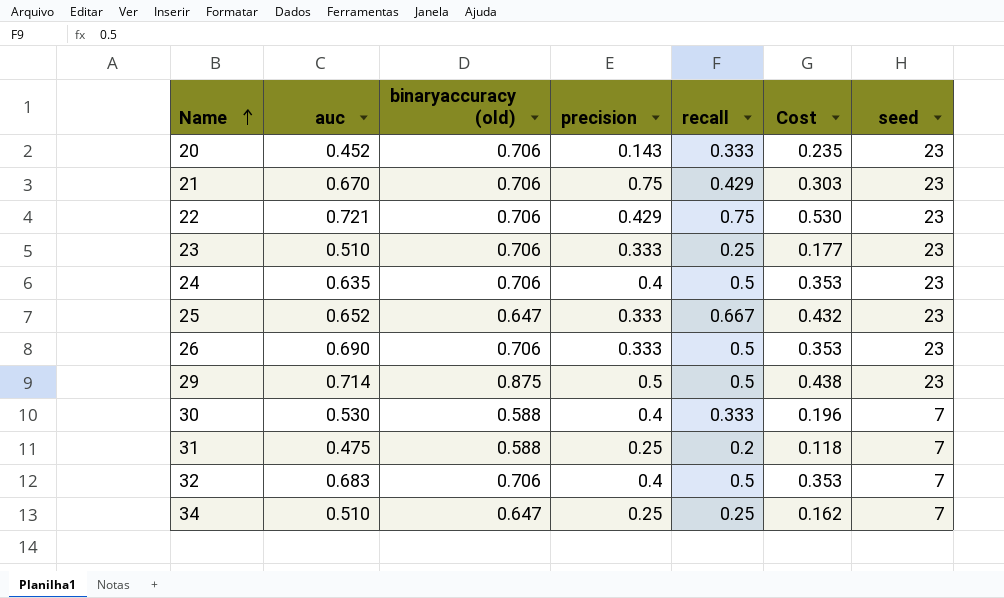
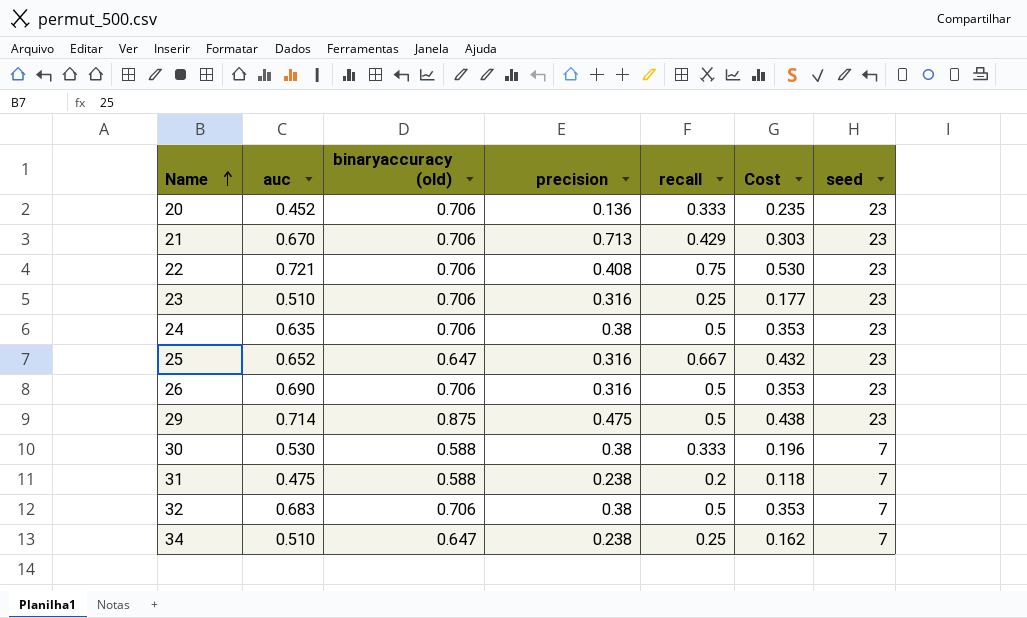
20 | precision: 0.143 -> 0.136
21 | precision: 0.75 -> 0.713
22 | precision: 0.429 -> 0.408
23 | precision: 0.333 -> 0.316
24 | precision: 0.4 -> 0.38
25 | precision: 0.333 -> 0.316
26 | precision: 0.333 -> 0.316
29 | precision: 0.5 -> 0.475
30 | precision: 0.4 -> 0.38
31 | precision: 0.25 -> 0.238
32 | precision: 0.4 -> 0.38
34 | precision: 0.25 -> 0.238

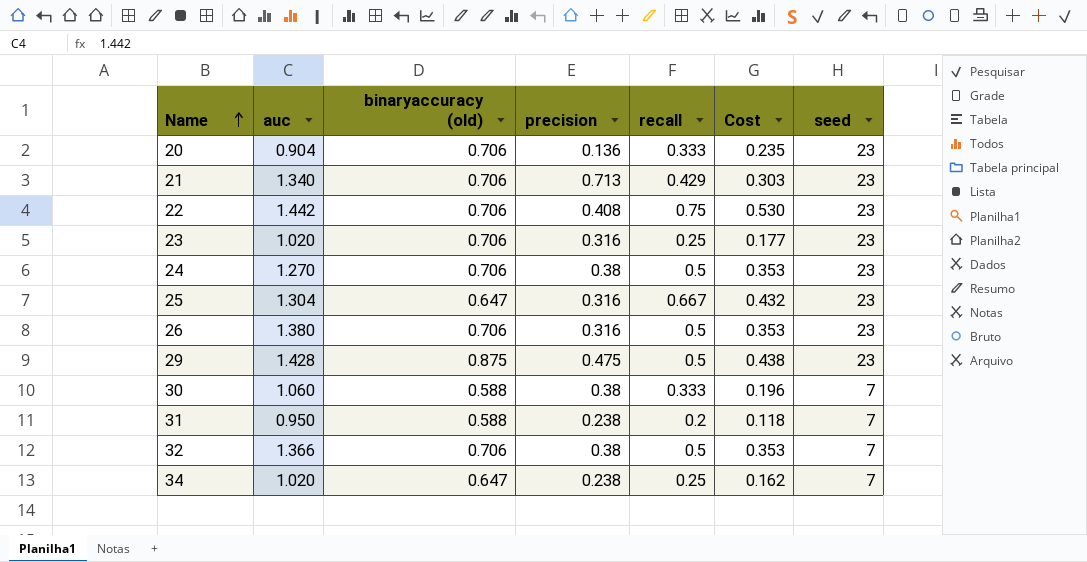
20 | auc: 0.452 -> 0.904
21 | auc: 0.670 -> 1.340
22 | auc: 0.721 -> 1.442
23 | auc: 0.510 -> 1.020
24 | auc: 0.635 -> 1.270
25 | auc: 0.652 -> 1.304
26 | auc: 0.690 -> 1.380
29 | auc: 0.714 -> 1.428
30 | auc: 0.530 -> 1.060
31 | auc: 0.475 -> 0.950
32 | auc: 0.683 -> 1.366
34 | auc: 0.510 -> 1.020

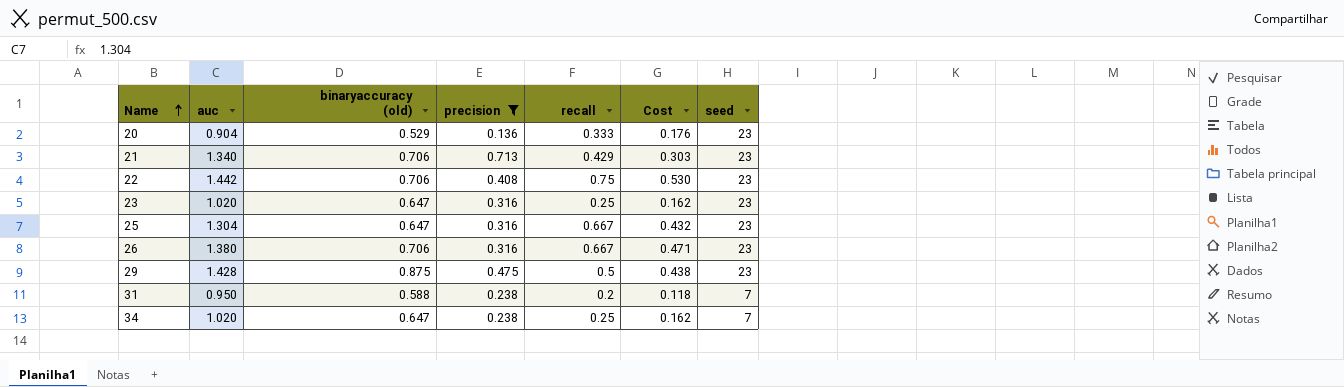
filter: none -> precision != 0.38
20 | binaryaccuracy (old): 0.706 -> 0.529
20 | Cost: 0.235 -> 0.176
23 | binaryaccuracy (old): 0.706 -> 0.647
23 | Cost: 0.177 -> 0.162
26 | recall: 0.5 -> 0.667
26 | Cost: 0.353 -> 0.471

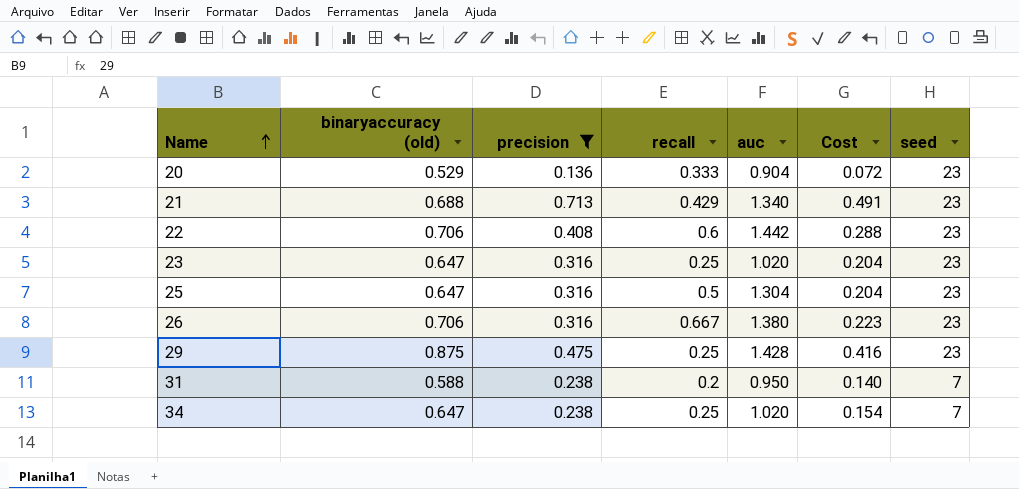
column auc | position: 2 -> 5
column Cost | formula: [binaryaccuracy (old)] * [recall] -> [binaryaccuracy (old)] * [precision]
21 | binaryaccuracy (old): 0.706 -> 0.688
22 | recall: 0.75 -> 0.6
25 | recall: 0.667 -> 0.5
29 | recall: 0.5 -> 0.25

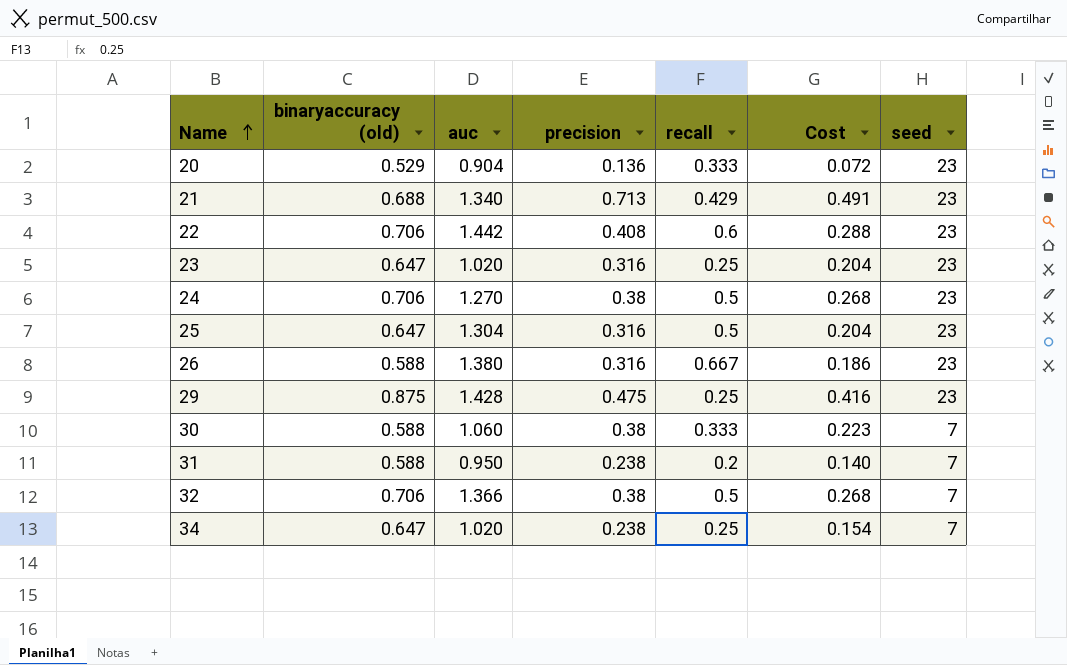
filter: precision != 0.38 -> none
column auc | position: 5 -> 3
26 | binaryaccuracy (old): 0.706 -> 0.588
26 | Cost: 0.223 -> 0.186

